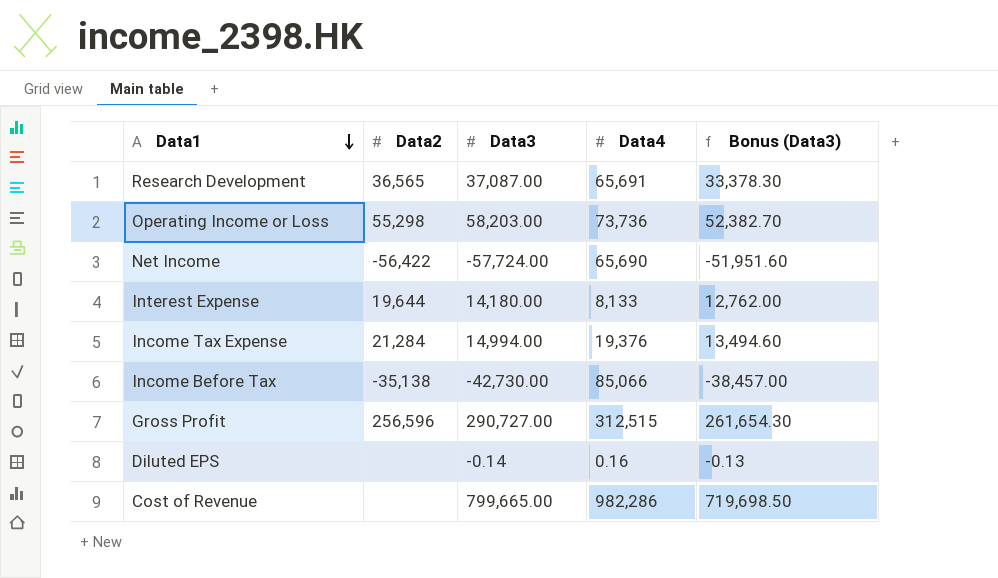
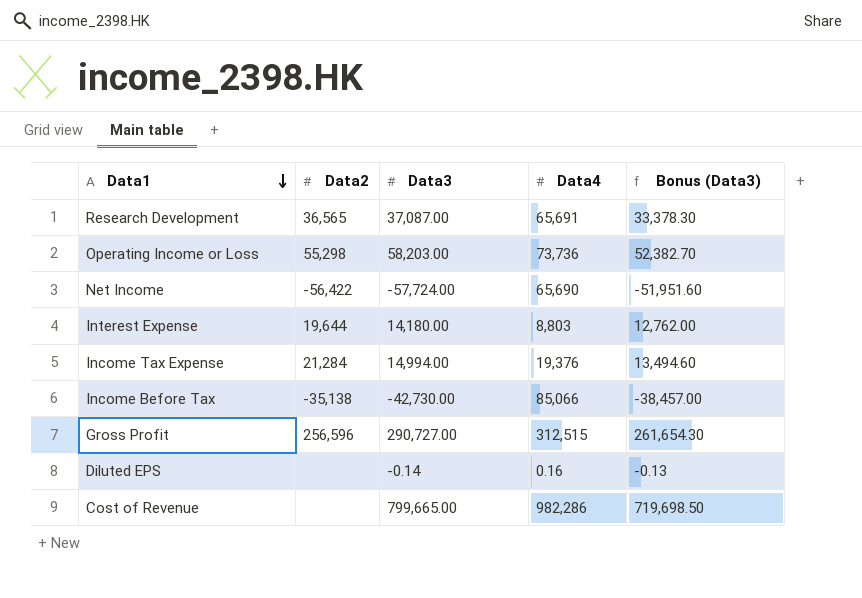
Interest Expense | Data4: 8,133 -> 8,803

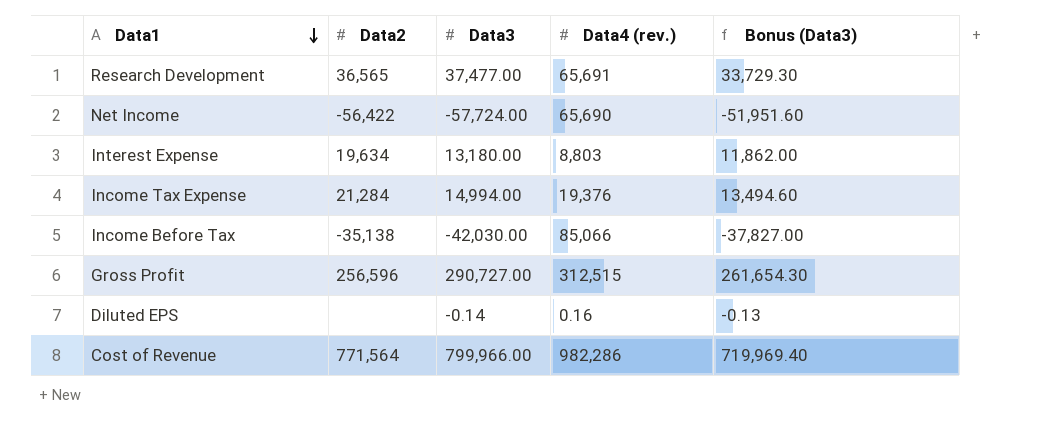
column name: Data4 -> Data4 (rev.)
row Operating Income or Loss: 55,298 | 58,203.00 | 73,736 | 52,382.70 -> none
Research Development | Data3: 37,087.00 -> 37,477.00
Research Development | Bonus (Data3): 33,378.30 -> 33,729.30
Interest Expense | Data2: 19,644 -> 19,634
Interest Expense | Data3: 14,180.00 -> 13,180.00
Interest Expense | Bonus (Data3): 12,762.00 -> 11,862.00
Income Before Tax | Data3: -42,730.00 -> -42,030.00
Income Before Tax | Bonus (Data3): -38,457.00 -> -37,827.00
Cost of Revenue | Data2: none -> 771,564
Cost of Revenue | Data3: 799,665.00 -> 799,966.00
Cost of Revenue | Bonus (Data3): 719,698.50 -> 719,969.40

